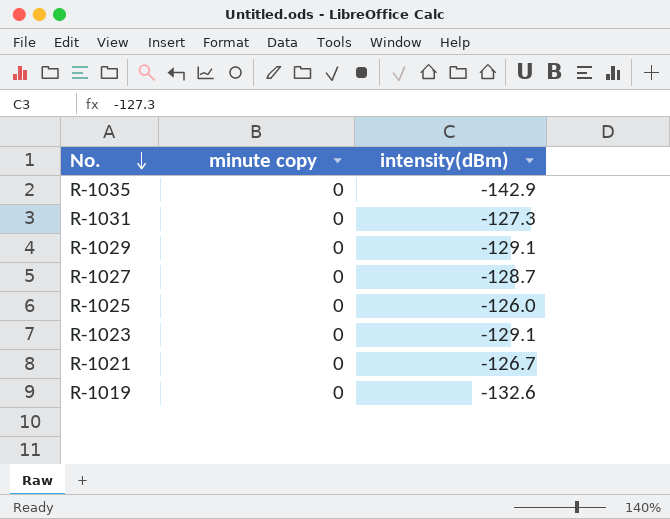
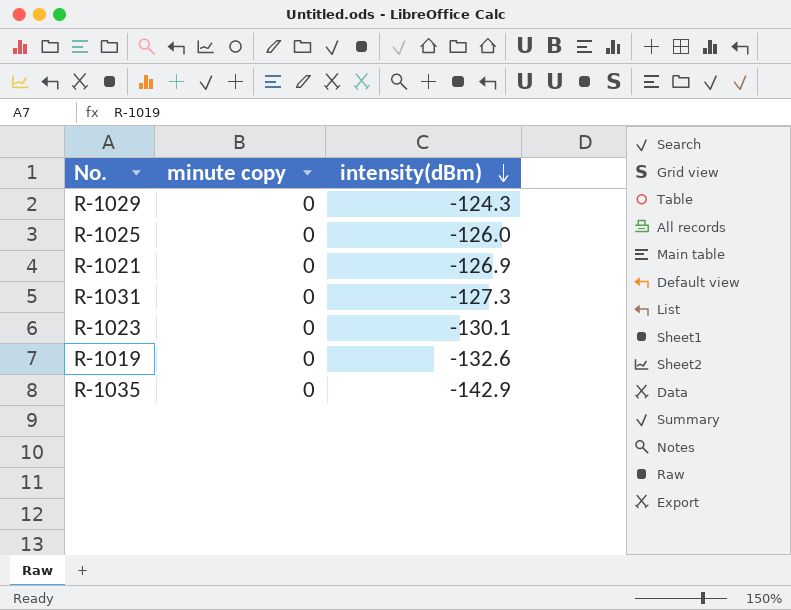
row order: No. descending -> intensity(dBm) descending
row R-1027: 0 | -128.7 -> none
R-1029 | intensity(dBm): -129.1 -> -124.3
R-1021 | intensity(dBm): -126.7 -> -126.9
R-1023 | intensity(dBm): -129.1 -> -130.1

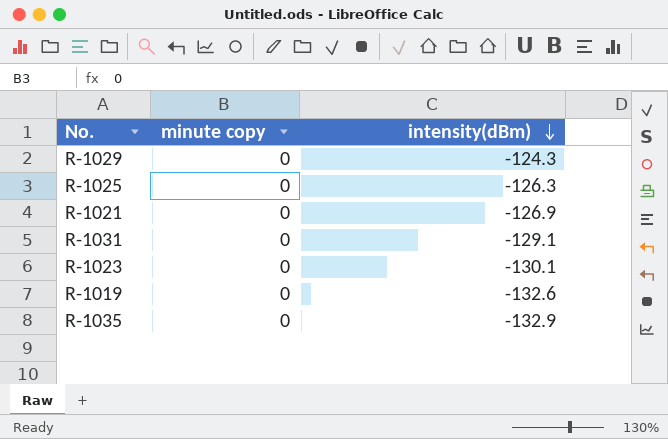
R-1025 | intensity(dBm): -126.0 -> -126.3
R-1031 | intensity(dBm): -127.3 -> -129.1
R-1035 | intensity(dBm): -142.9 -> -132.9

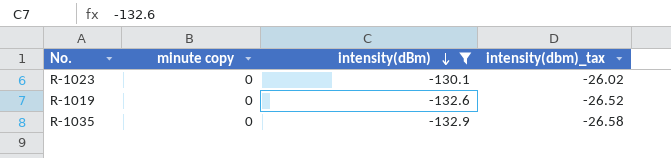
filter: none -> intensity(dBm) <= -130.1
column intensity(dbm)_tax | formula: none -> [intensity(dBm)] * 0.2

